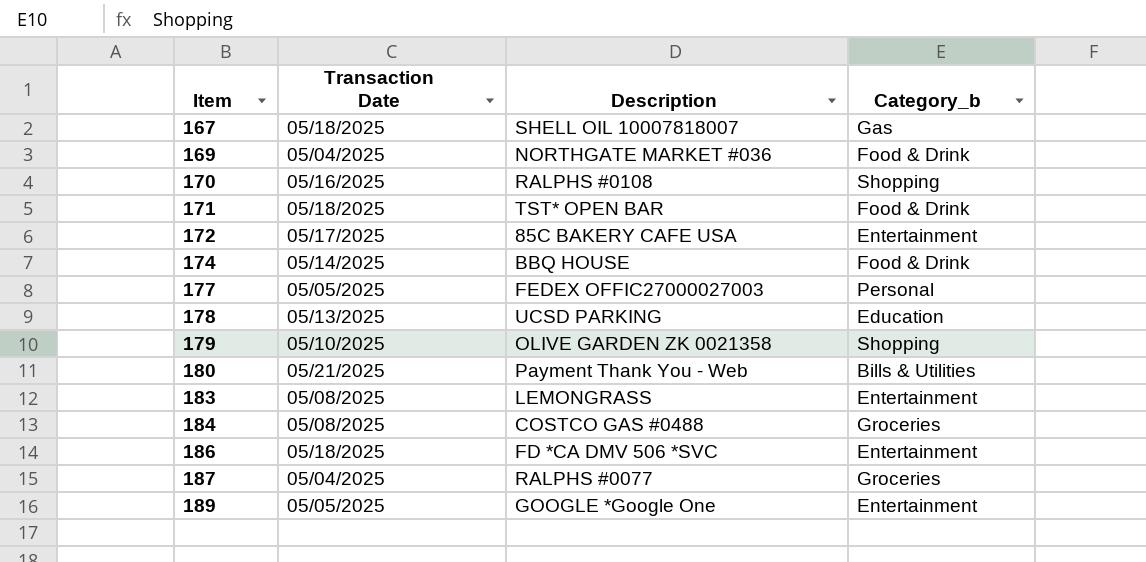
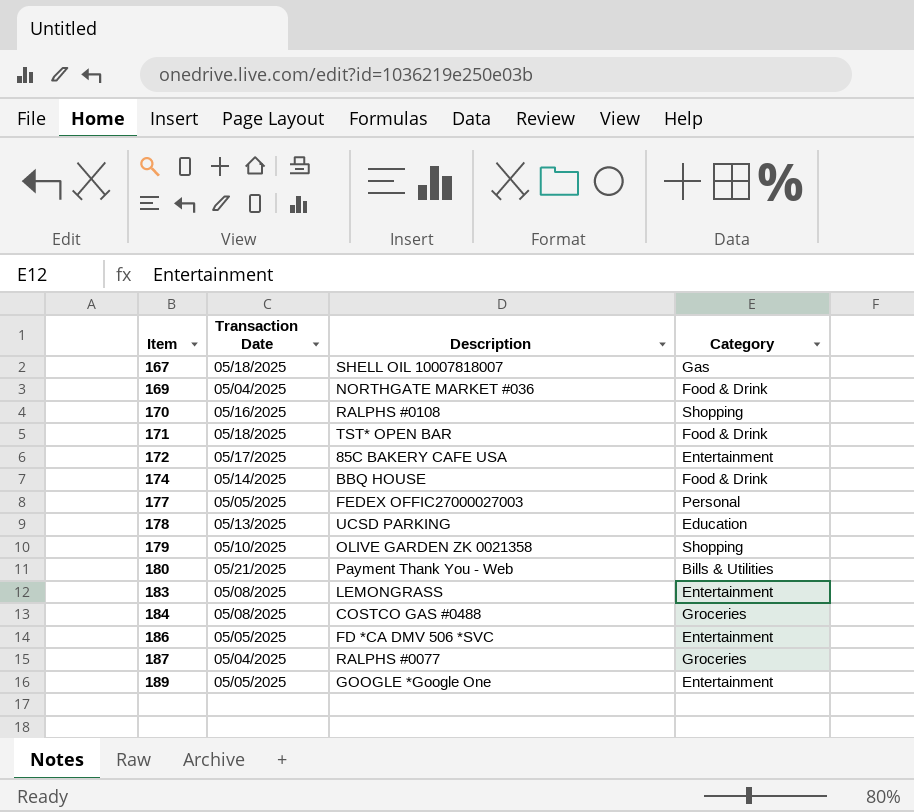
column name: Category_b -> Category
186 | Transaction Date: 05/18/2025 -> 05/05/2025

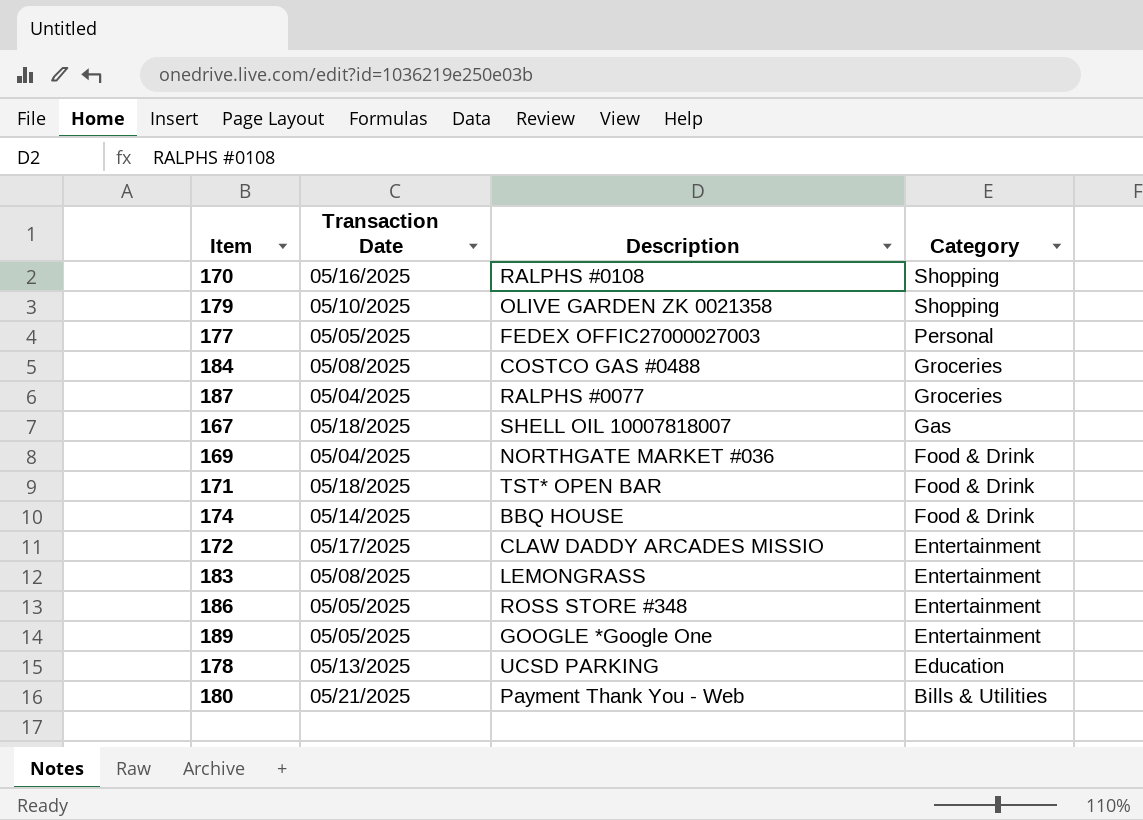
row order: Item ascending -> Category descending
172 | Description: 85C BAKERY CAFE USA -> CLAW DADDY ARCADES MISSIO
186 | Description: FD *CA DMV 506 *SVC -> ROSS STORE #348

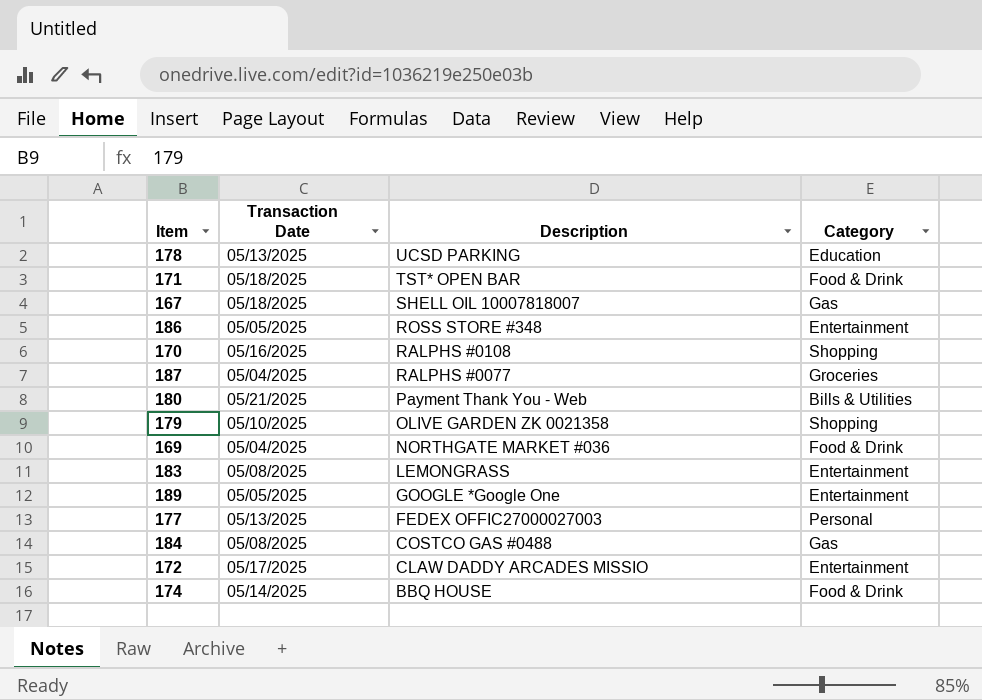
row order: Category descending -> Description descending
177 | Transaction Date: 05/05/2025 -> 05/13/2025
184 | Category: Groceries -> Gas

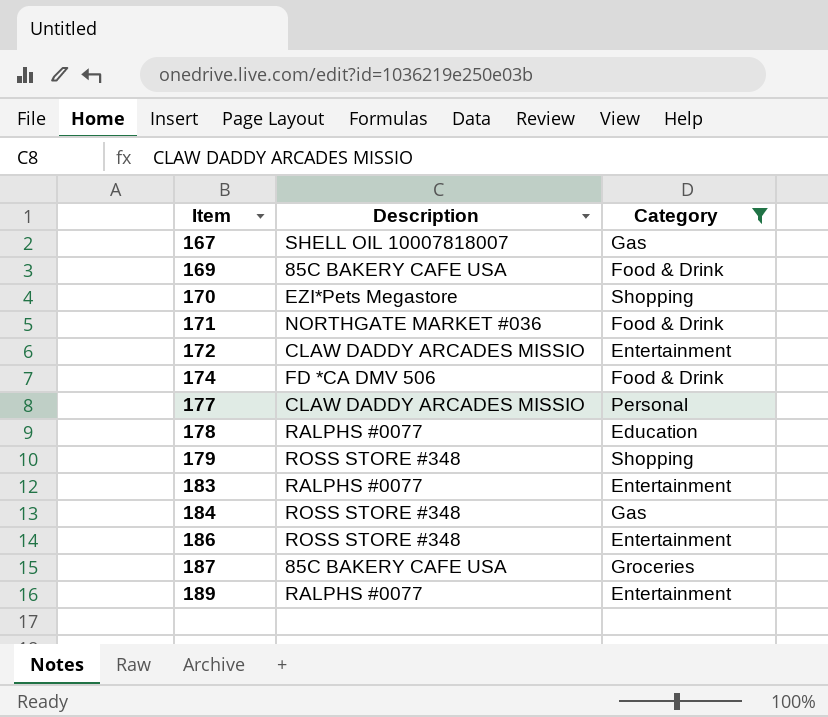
filter: none -> Category != Bills & Utilities
row order: Description descending -> Item ascending
column Transaction Date | position: 2 -> none
169 | Description: NORTHGATE MARKET #036 -> 85C BAKERY CAFE USA
170 | Description: RALPHS #0108 -> EZI*Pets Megastore
171 | Description: TST* OPEN BAR -> NORTHGATE MARKET #036
174 | Description: BBQ HOUSE -> FD *CA DMV 506
177 | Description: FEDEX OFFIC27000027003 -> CLAW DADDY ARCADES MISSIO
178 | Description: UCSD PARKING -> RALPHS #0077
179 | Description: OLIVE GARDEN ZK 0021358 -> ROSS STORE #348
183 | Description: LEMONGRASS -> RALPHS #0077
184 | Description: COSTCO GAS #0488 -> ROSS STORE #348
187 | Description: RALPHS #0077 -> 85C BAKERY CAFE USA
189 | Description: GOOGLE *Google One -> RALPHS #0077

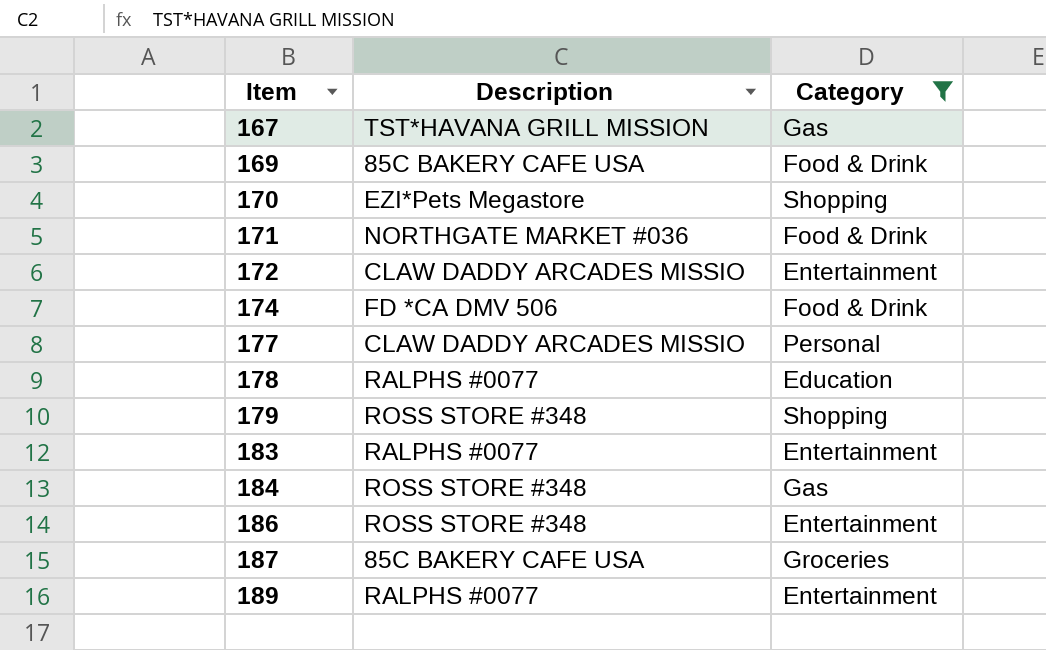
167 | Description: SHELL OIL 10007818007 -> TST*HAVANA GRILL MISSION

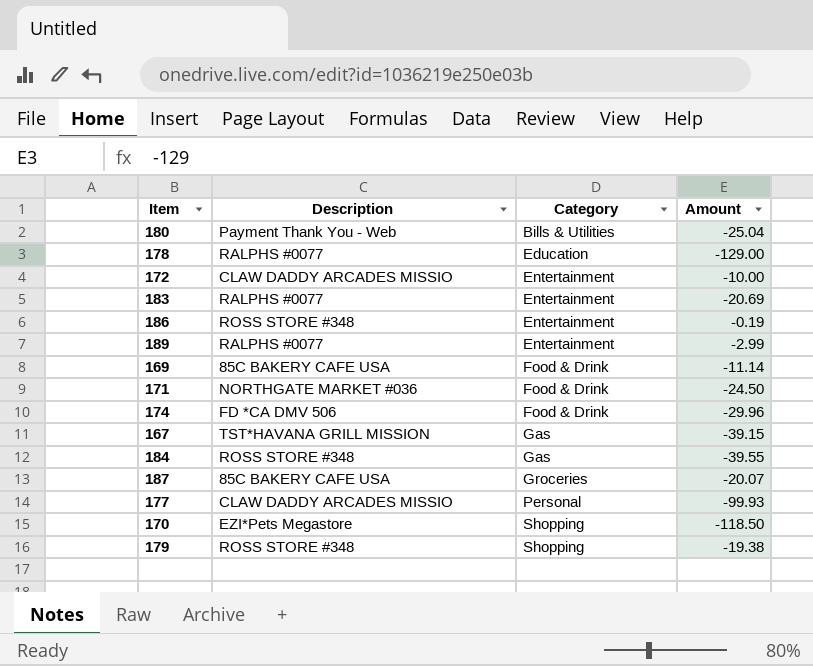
filter: Category != Bills & Utilities -> none
row order: Item ascending -> Category ascending
column Amount | position: none -> 4

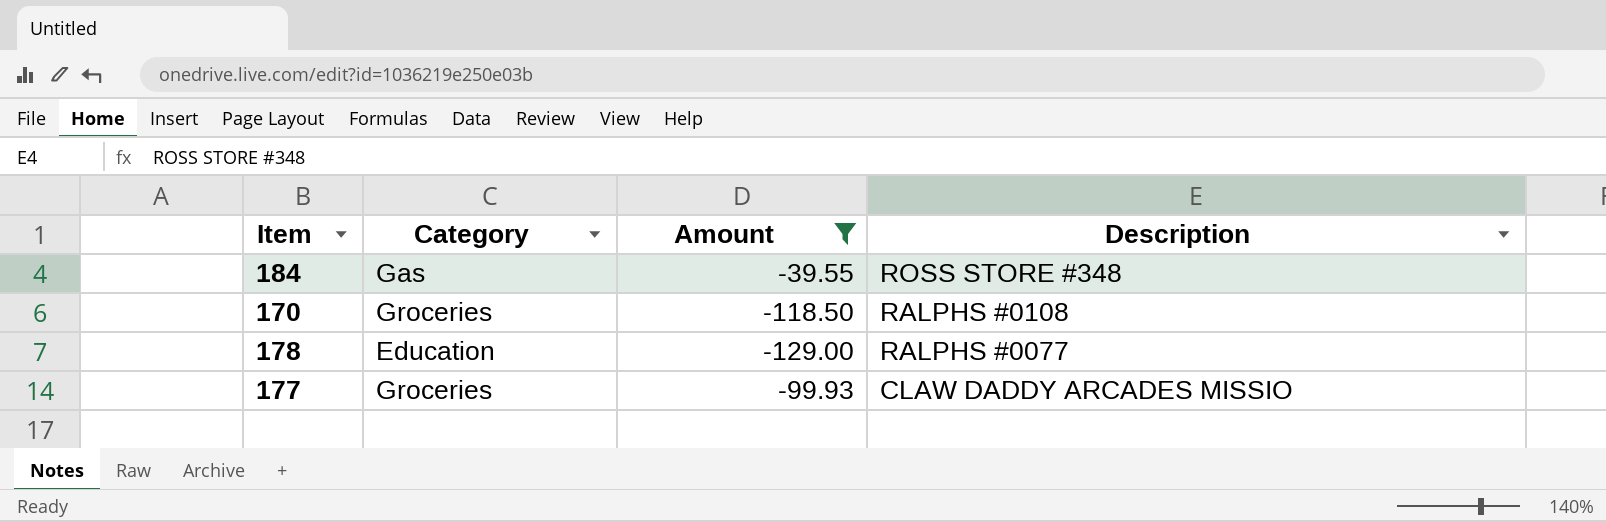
filter: none -> Amount <= -39.55
row order: Category ascending -> Description descending
column Description | position: 2 -> 4
170 | Category: Shopping -> Groceries
170 | Description: EZI*Pets Megastore -> RALPHS #0108
177 | Category: Personal -> Groceries

